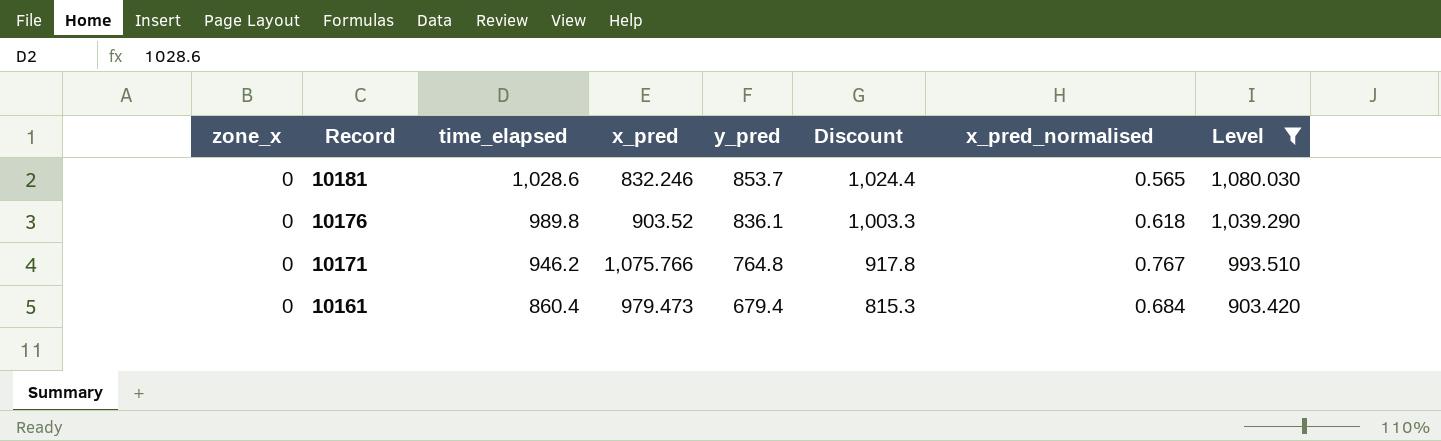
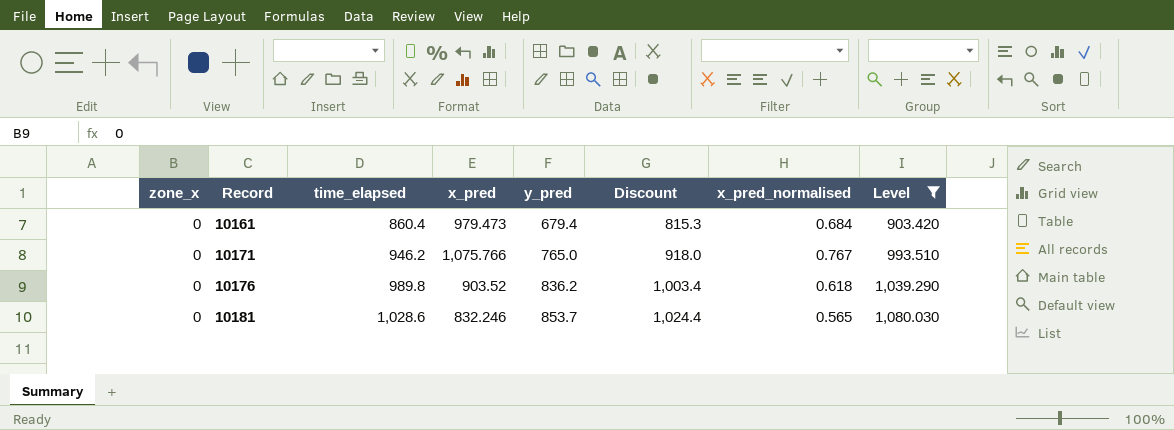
row order: Record descending -> Record ascending
10171 | y_pred: 764.8 -> 765.0
10171 | Discount: 917.8 -> 918.0
10176 | y_pred: 836.1 -> 836.2
10176 | Discount: 1,003.3 -> 1,003.4

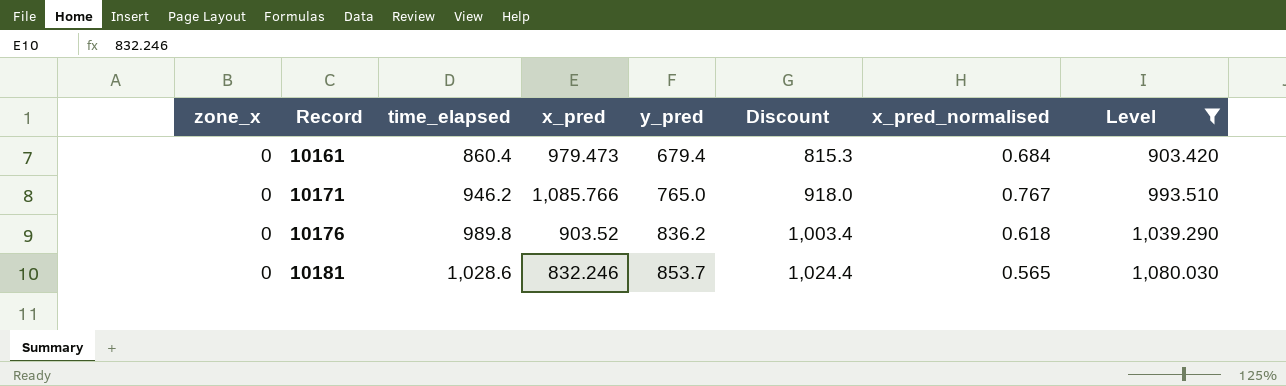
10171 | x_pred: 1,075.766 -> 1,085.766

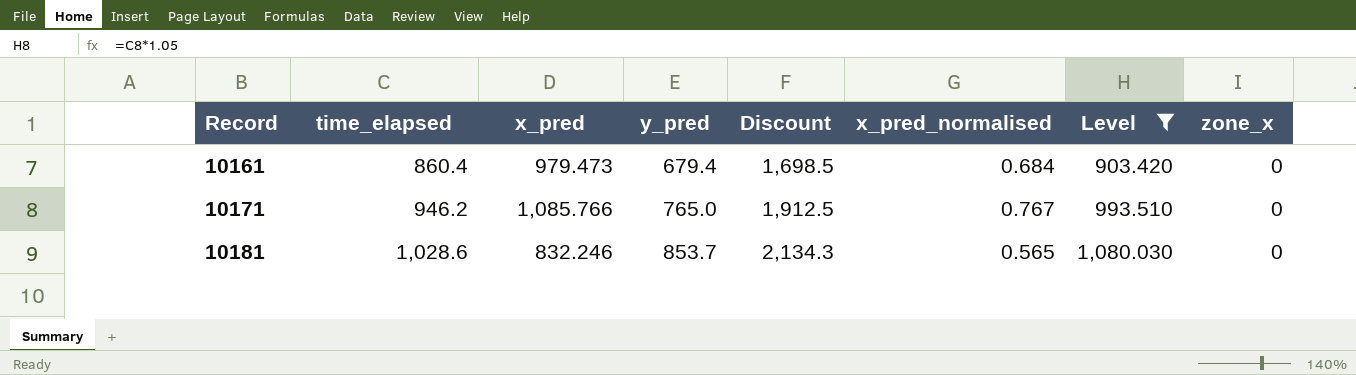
column Discount | formula: [y_pred] * 1.2 -> [y_pred] * 2.5
column zone_x | position: 1 -> 8
row 10176: 0 | 989.8 | 903.52 | 836.2 | 1,003.4 | 0.618 | 1,039.290 -> none

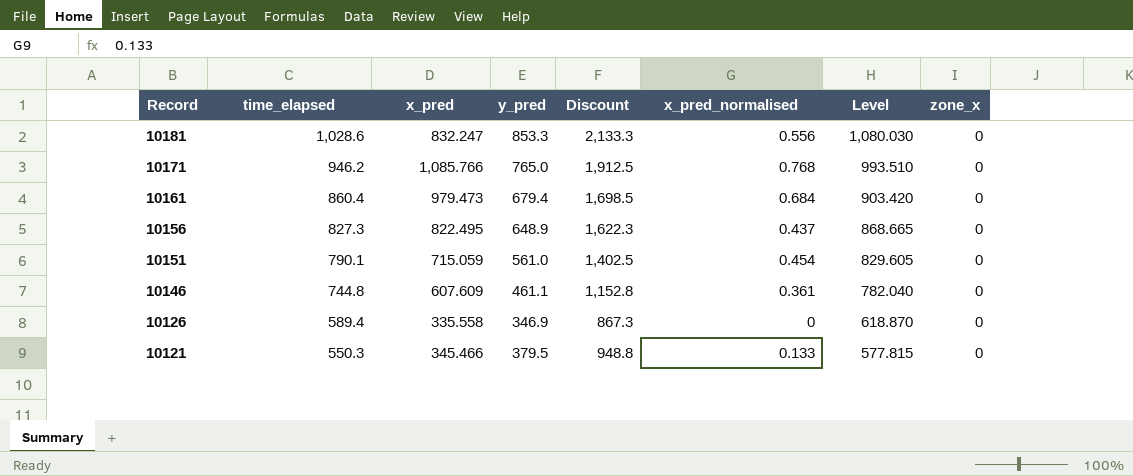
filter: Level >= 903.420 -> none
row order: Record ascending -> Record descending
10181 | x_pred: 832.246 -> 832.247
10181 | y_pred: 853.7 -> 853.3
10181 | Discount: 2,134.3 -> 2,133.3
10181 | x_pred_normalised: 0.565 -> 0.556
10171 | x_pred_normalised: 0.767 -> 0.768

